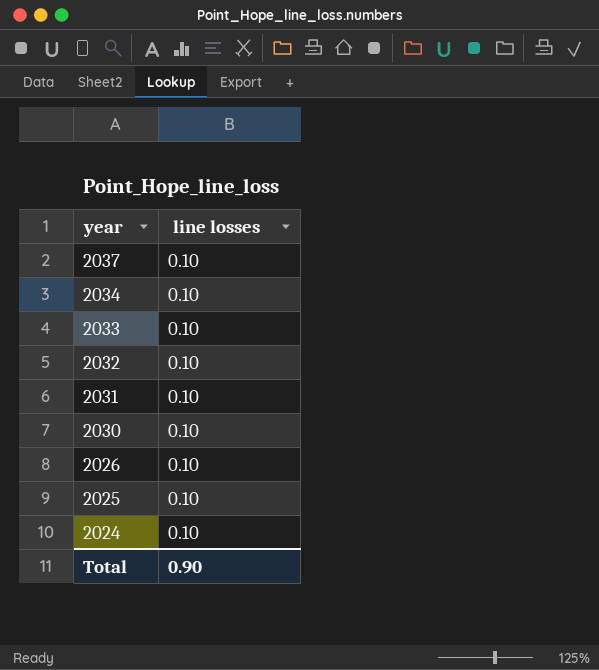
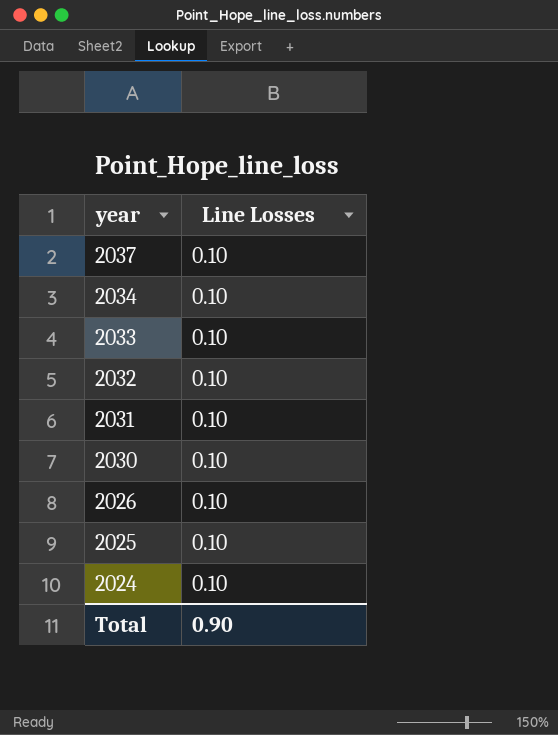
column name: line losses -> Line Losses

